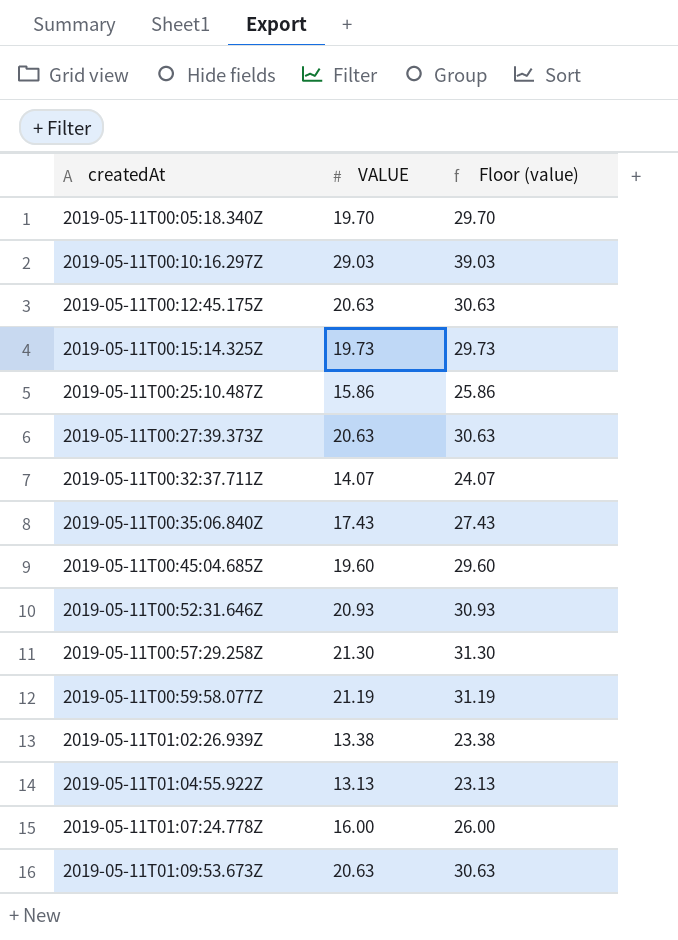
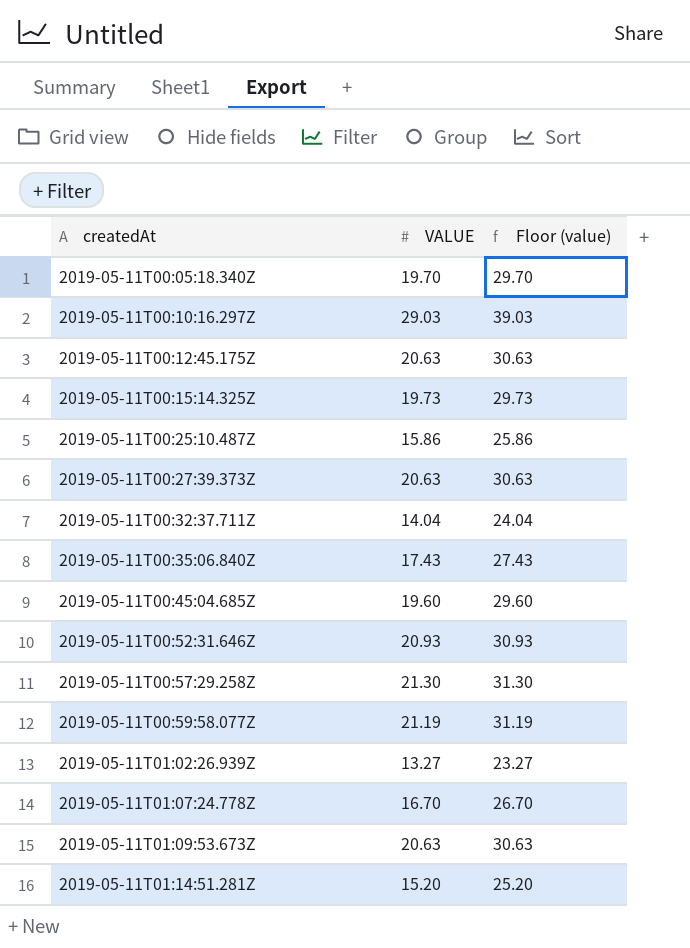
row 2019-05-11T01:04:55.922Z: 13.13 | 23.13 -> none
2019-05-11T00:32:37.711Z | VALUE: 14.07 -> 14.04
2019-05-11T00:32:37.711Z | Floor (value): 24.07 -> 24.04
2019-05-11T01:02:26.939Z | VALUE: 13.38 -> 13.27
2019-05-11T01:02:26.939Z | Floor (value): 23.38 -> 23.27
2019-05-11T01:07:24.778Z | VALUE: 16.00 -> 16.70
2019-05-11T01:07:24.778Z | Floor (value): 26.00 -> 26.70
row 2019-05-11T01:14:51.281Z: none -> 15.20 | 25.20

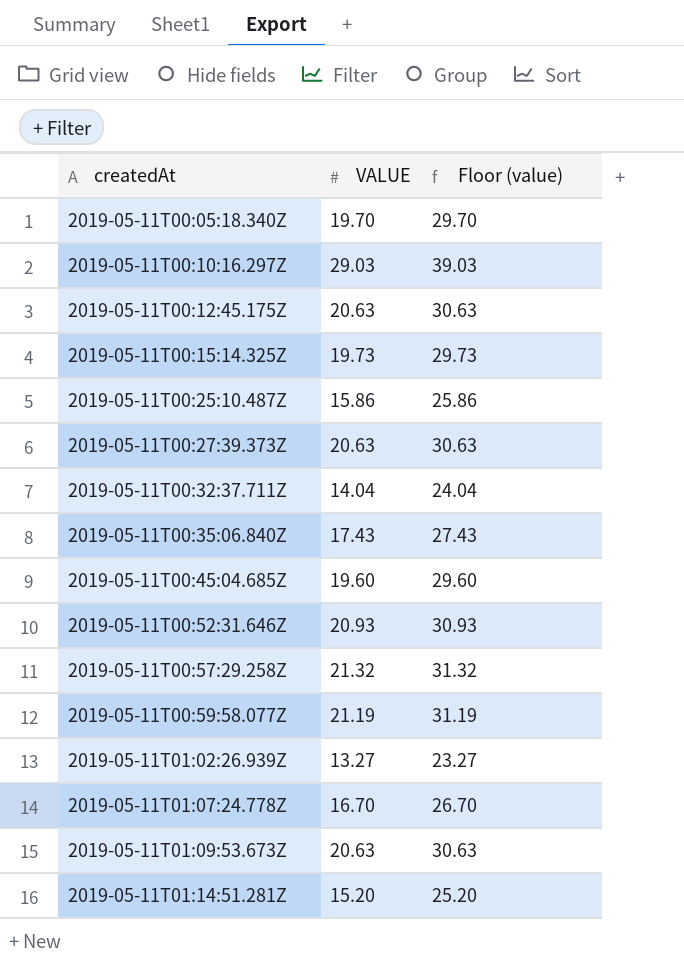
2019-05-11T00:57:29.258Z | VALUE: 21.30 -> 21.32
2019-05-11T00:57:29.258Z | Floor (value): 31.30 -> 31.32

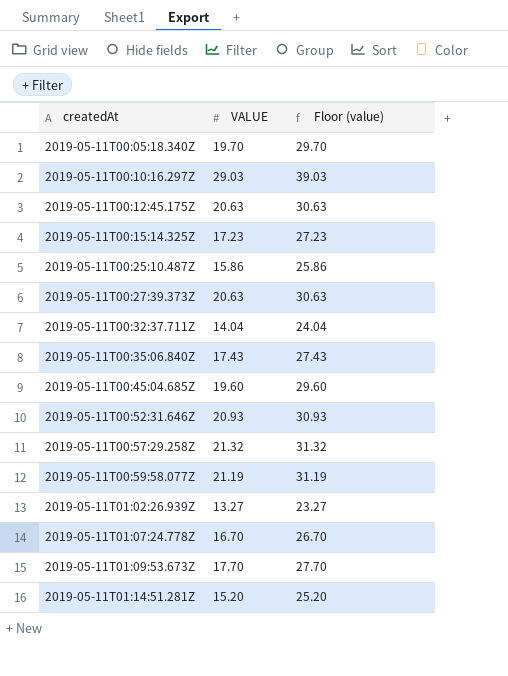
2019-05-11T00:15:14.325Z | VALUE: 19.73 -> 17.23
2019-05-11T00:15:14.325Z | Floor (value): 29.73 -> 27.23
2019-05-11T01:09:53.673Z | VALUE: 20.63 -> 17.70
2019-05-11T01:09:53.673Z | Floor (value): 30.63 -> 27.70

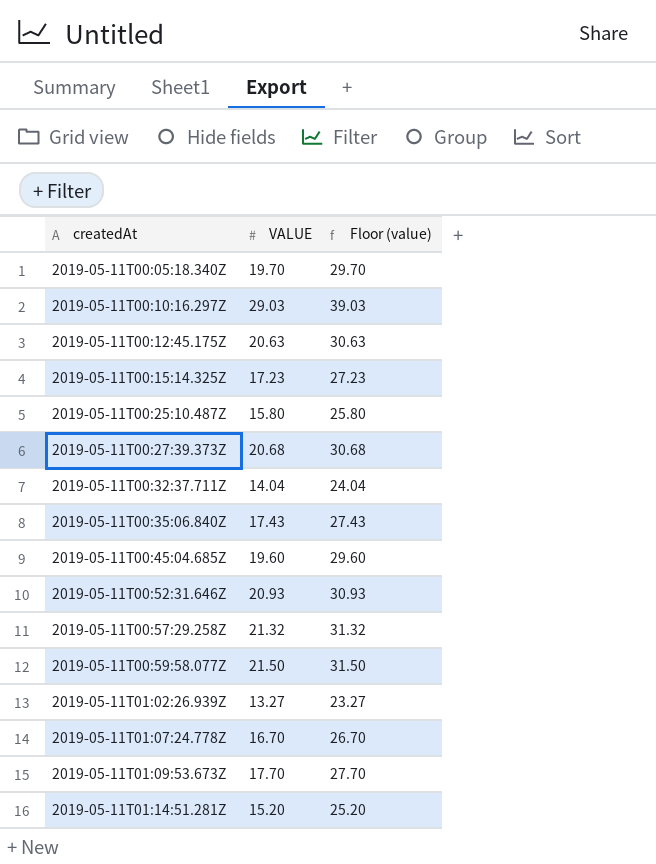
2019-05-11T00:25:10.487Z | VALUE: 15.86 -> 15.80
2019-05-11T00:25:10.487Z | Floor (value): 25.86 -> 25.80
2019-05-11T00:27:39.373Z | VALUE: 20.63 -> 20.68
2019-05-11T00:27:39.373Z | Floor (value): 30.63 -> 30.68
2019-05-11T00:59:58.077Z | VALUE: 21.19 -> 21.50
2019-05-11T00:59:58.077Z | Floor (value): 31.19 -> 31.50

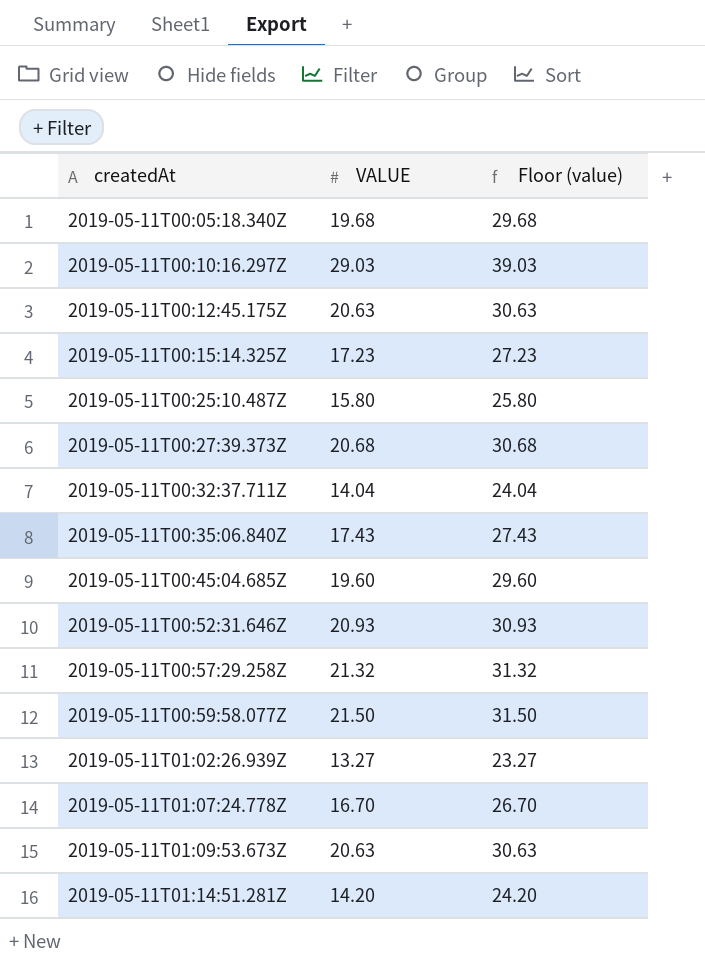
2019-05-11T00:05:18.340Z | VALUE: 19.70 -> 19.68
2019-05-11T00:05:18.340Z | Floor (value): 29.70 -> 29.68
2019-05-11T01:09:53.673Z | VALUE: 17.70 -> 20.63
2019-05-11T01:09:53.673Z | Floor (value): 27.70 -> 30.63
2019-05-11T01:14:51.281Z | VALUE: 15.20 -> 14.20
2019-05-11T01:14:51.281Z | Floor (value): 25.20 -> 24.20

